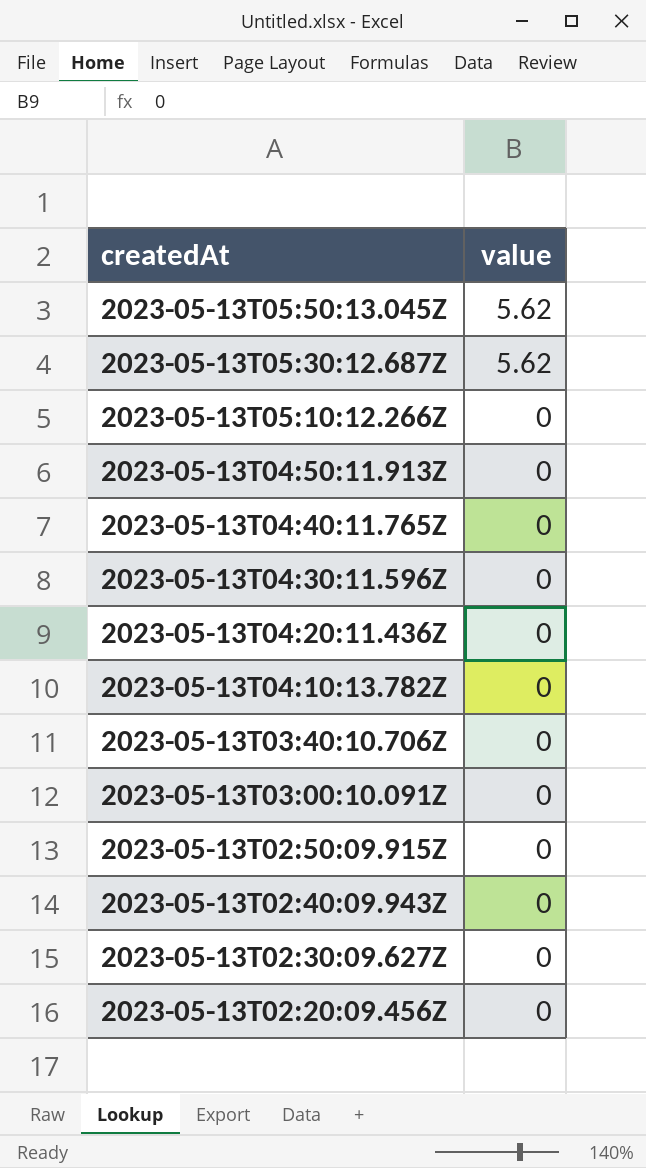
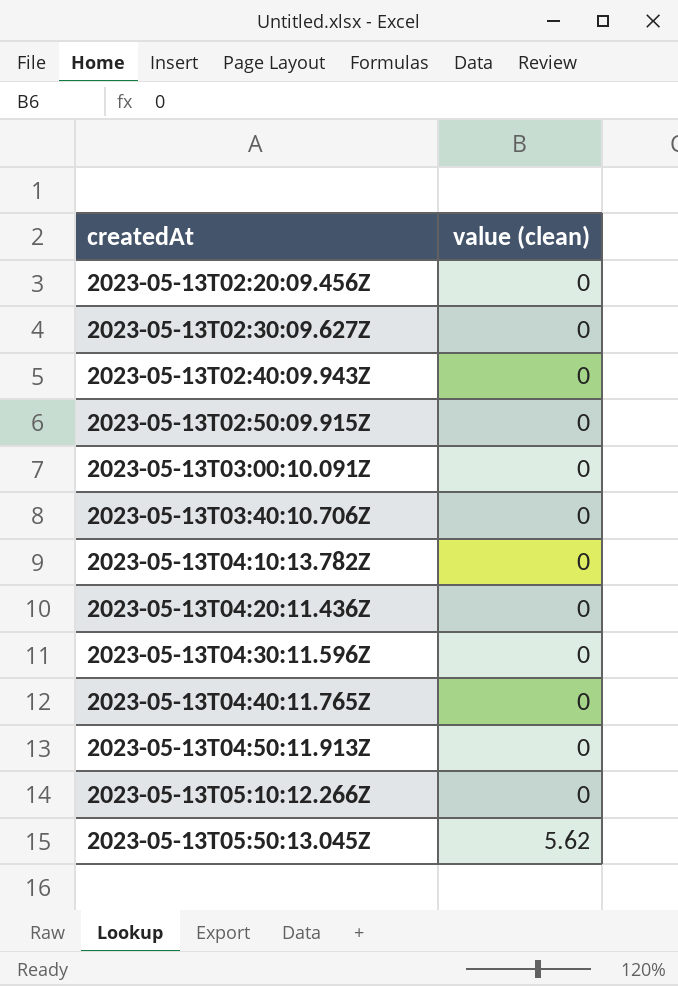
row order: createdAt descending -> createdAt ascending
column name: value -> value (clean)
row 2023-05-13T05:30:12.687Z: 5.62 -> none

